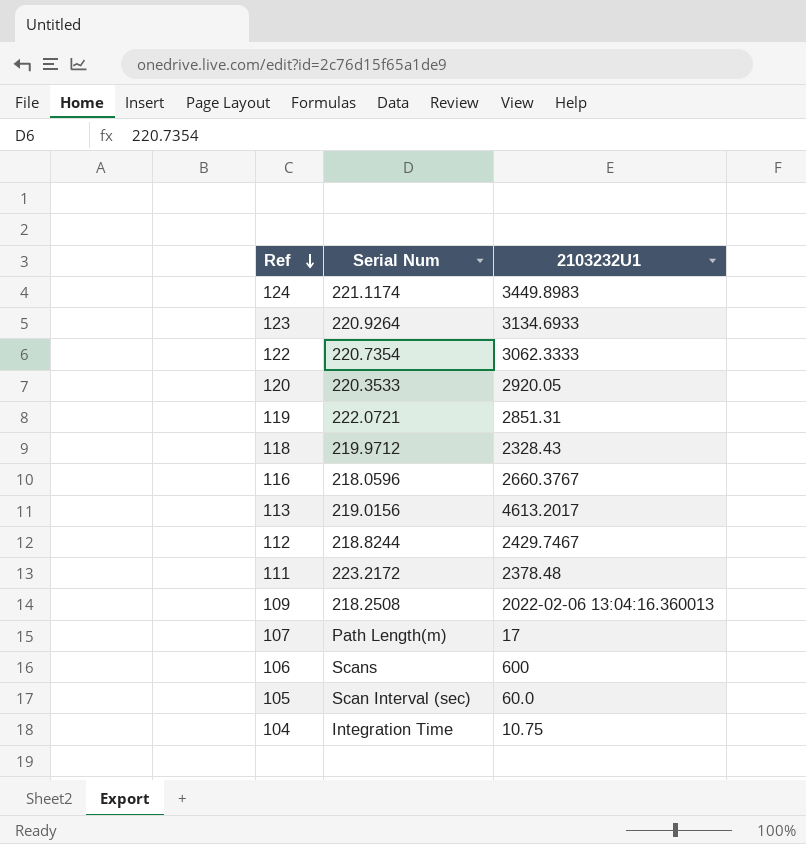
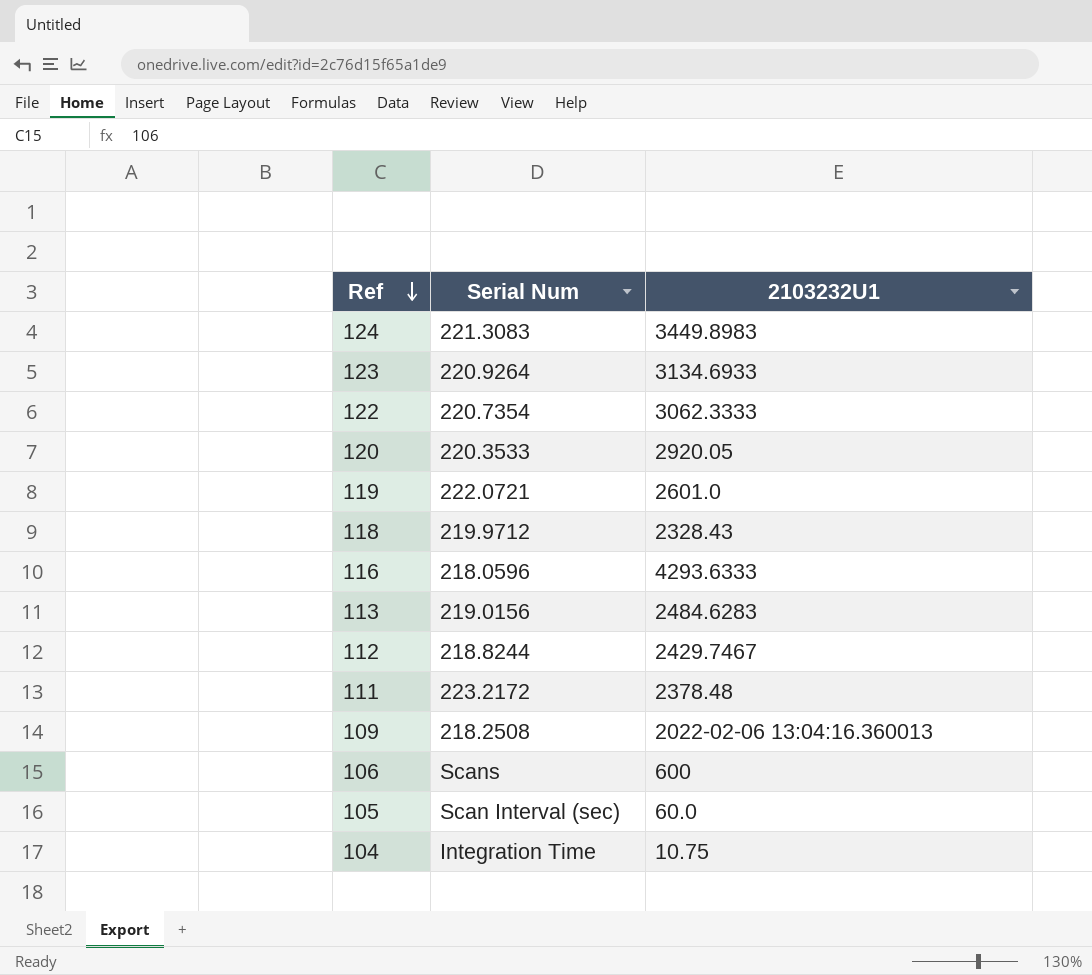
row 107: Path Length(m) | 17 -> none
124 | Serial Num: 221.1174 -> 221.3083
119 | 2103232U1: 2851.31 -> 2601.0
116 | 2103232U1: 2660.3767 -> 4293.6333
113 | 2103232U1: 4613.2017 -> 2484.6283

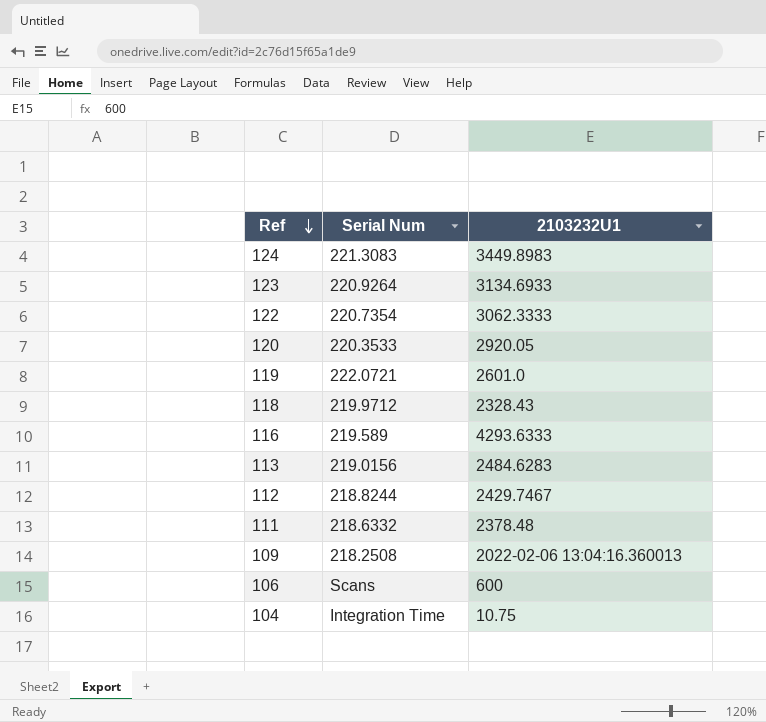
row 105: Scan Interval (sec) | 60.0 -> none
116 | Serial Num: 218.0596 -> 219.589
111 | Serial Num: 223.2172 -> 218.6332

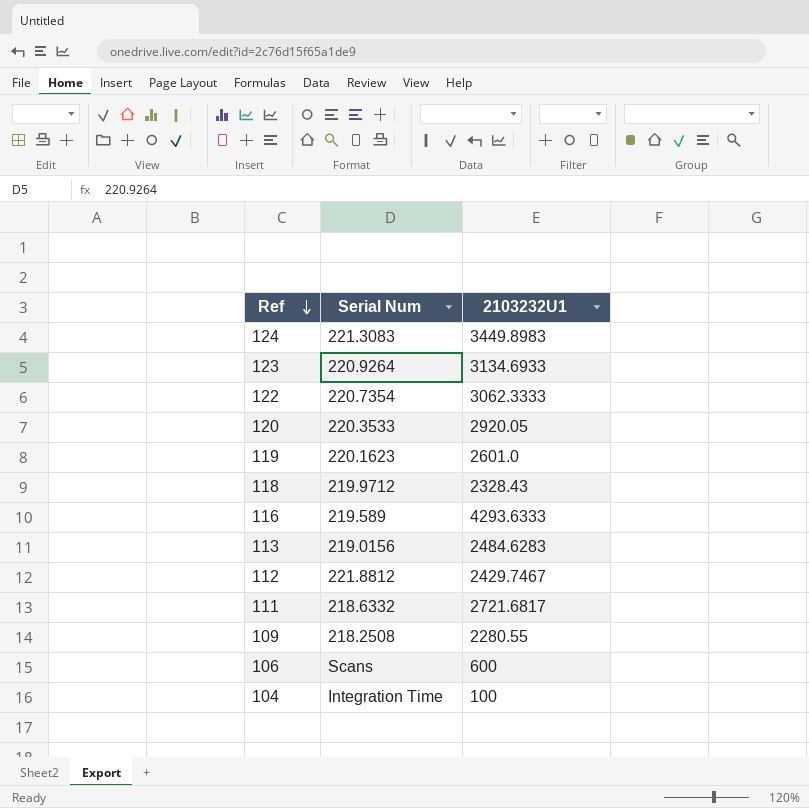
119 | Serial Num: 222.0721 -> 220.1623
112 | Serial Num: 218.8244 -> 221.8812
111 | 2103232U1: 2378.48 -> 2721.6817
109 | 2103232U1: 2022-02-06 13:04:16.360013 -> 2280.55
104 | 2103232U1: 10.75 -> 100

